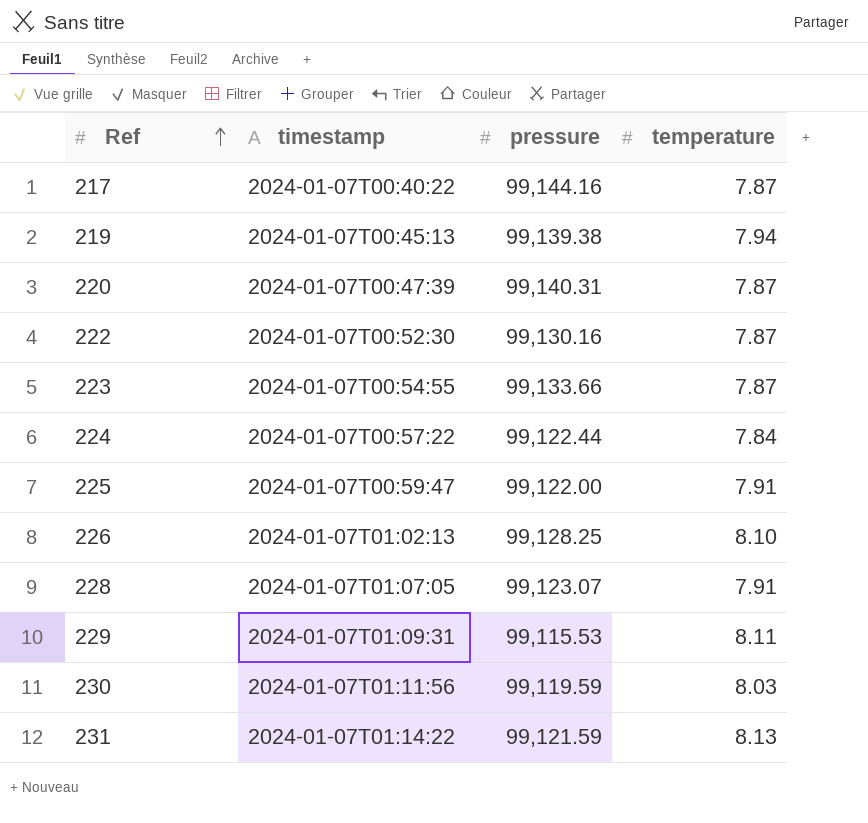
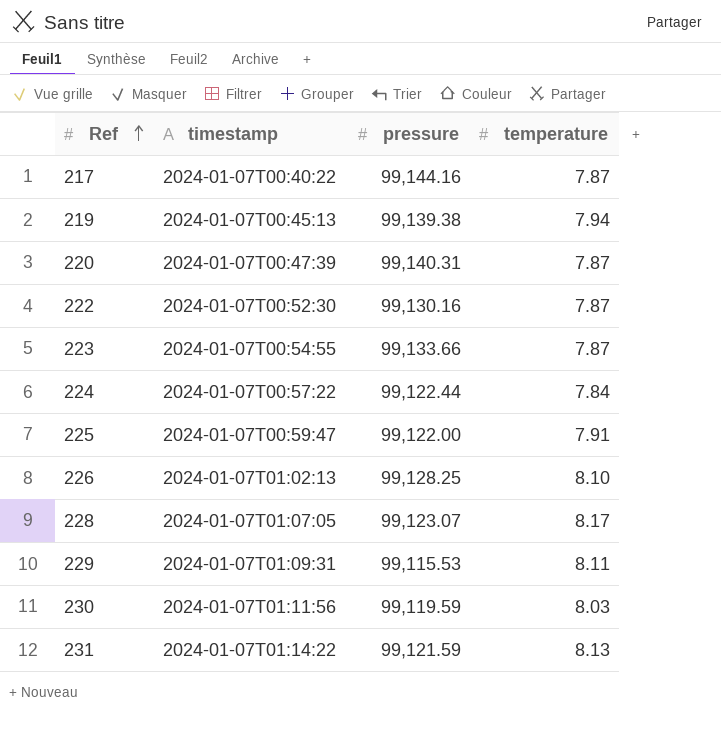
228 | temperature: 7.91 -> 8.17

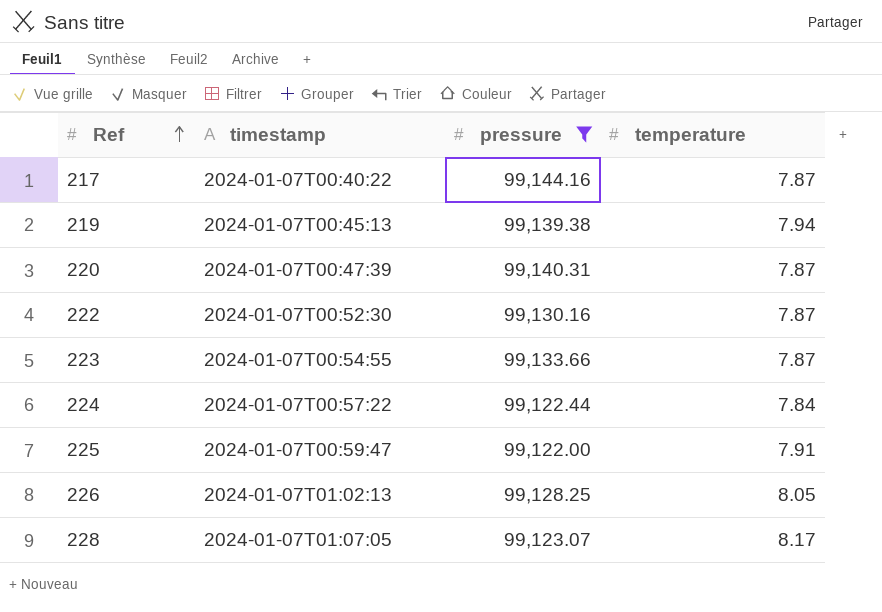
filter: none -> pressure >= 99,122.00
226 | temperature: 8.10 -> 8.05

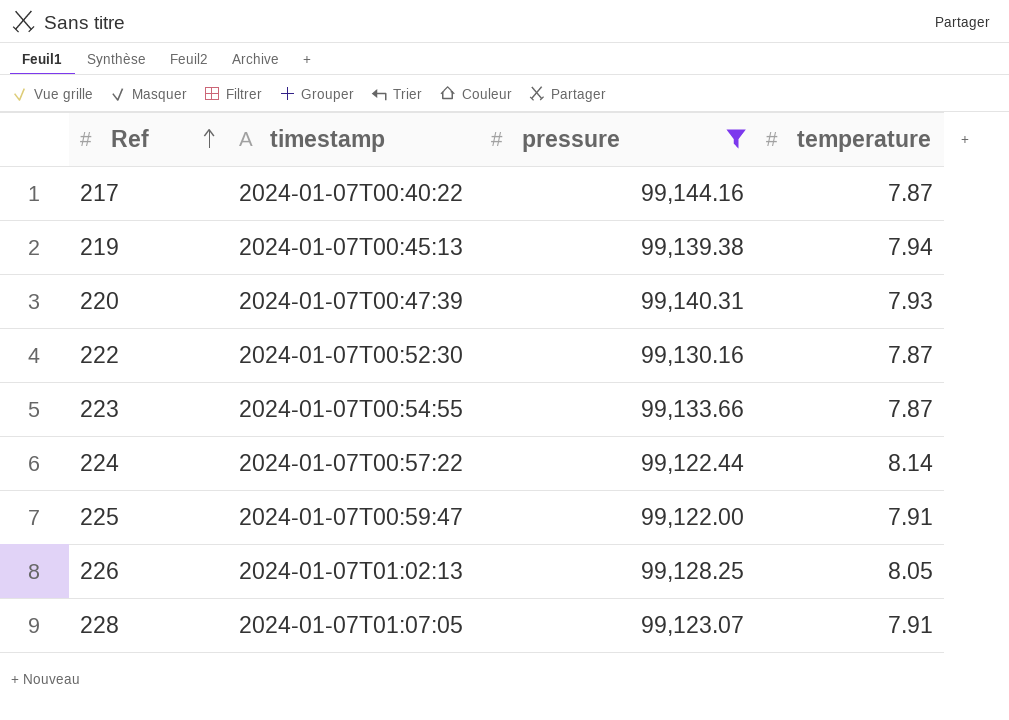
220 | temperature: 7.87 -> 7.93
224 | temperature: 7.84 -> 8.14
228 | temperature: 8.17 -> 7.91

